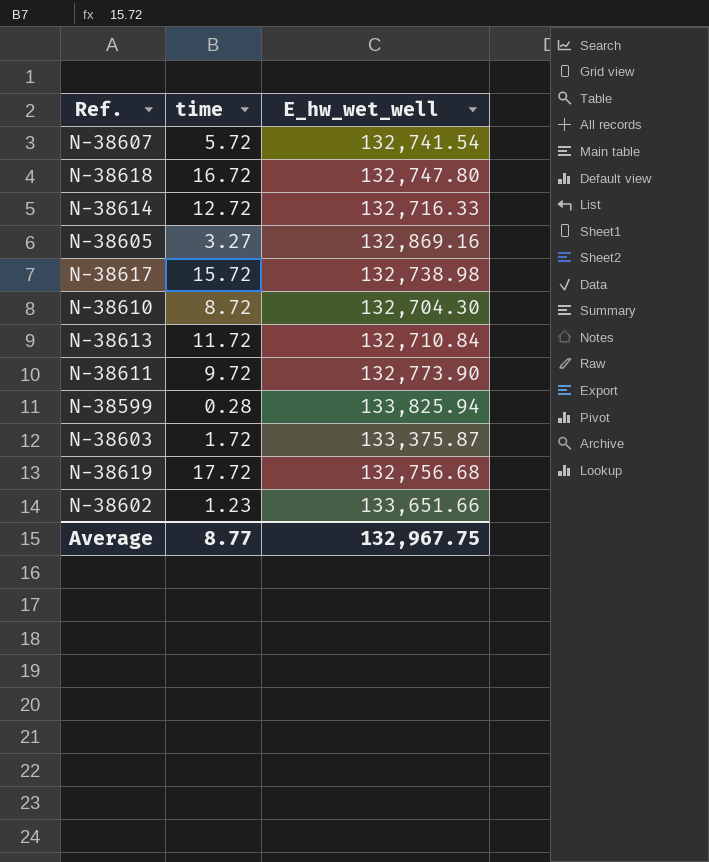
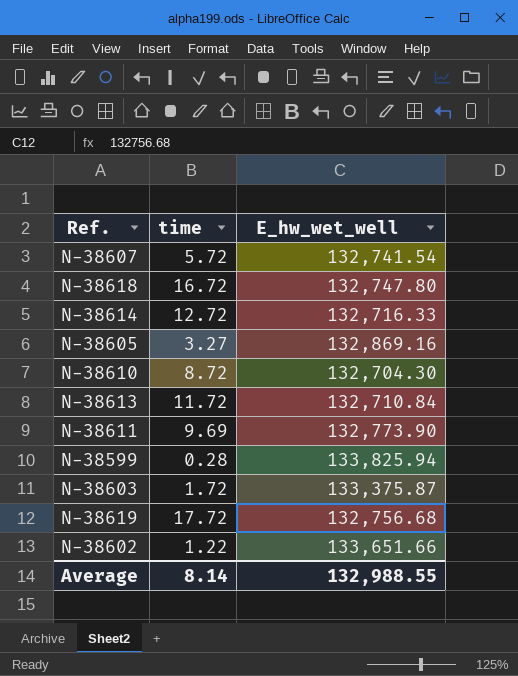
row N-38617: 15.72 | 132,738.98 -> none
N-38611 | time: 9.72 -> 9.69
N-38602 | time: 1.23 -> 1.22
Average | time: 8.77 -> 8.14
Average | E_hw_wet_well: 132,967.75 -> 132,988.55

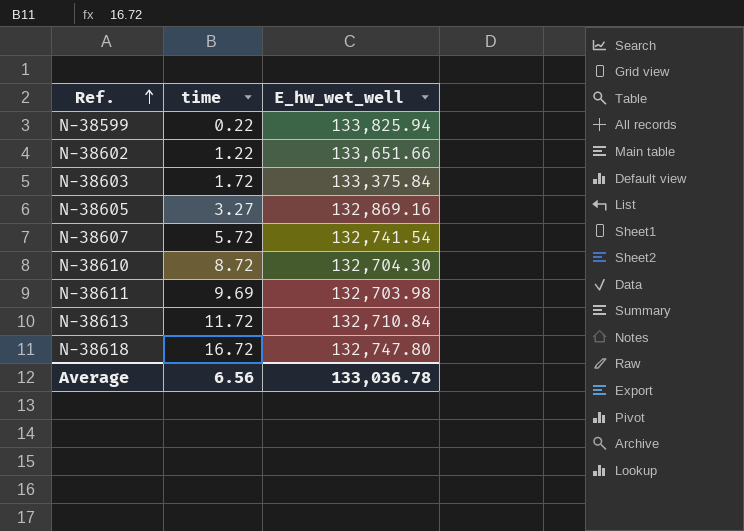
row order: none -> Ref. ascending
row N-38614: 12.72 | 132,716.33 -> none
row N-38619: 17.72 | 132,756.68 -> none
N-38599 | time: 0.28 -> 0.22
N-38603 | E_hw_wet_well: 133,375.87 -> 133,375.84
N-38611 | E_hw_wet_well: 132,773.90 -> 132,703.98
Average | time: 8.14 -> 6.56
Average | E_hw_wet_well: 132,988.55 -> 133,036.78

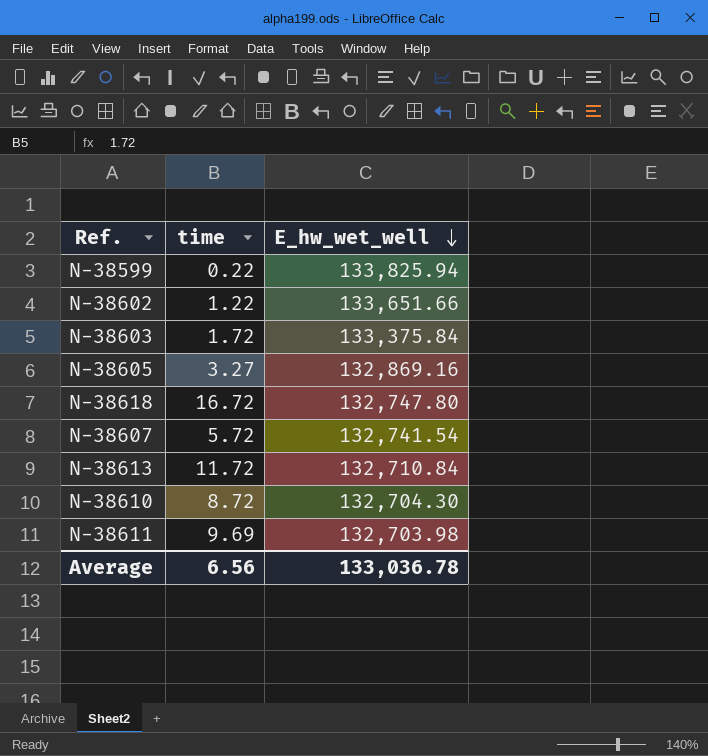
row order: Ref. ascending -> E_hw_wet_well descending

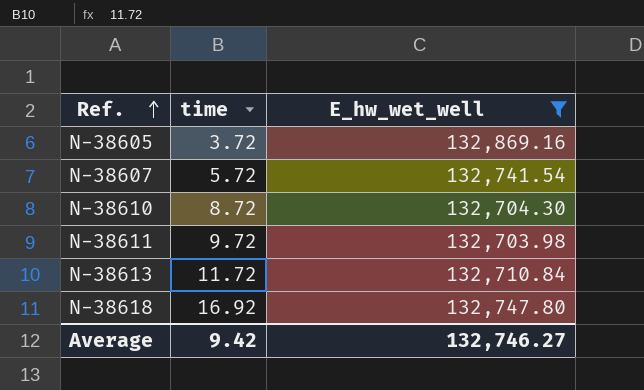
filter: none -> E_hw_wet_well <= 132,869.16
row order: E_hw_wet_well descending -> Ref. ascending
N-38605 | time: 3.27 -> 3.72
N-38611 | time: 9.69 -> 9.72
N-38618 | time: 16.72 -> 16.92
Average | time: 6.56 -> 9.42
Average | E_hw_wet_well: 133,036.78 -> 132,746.27

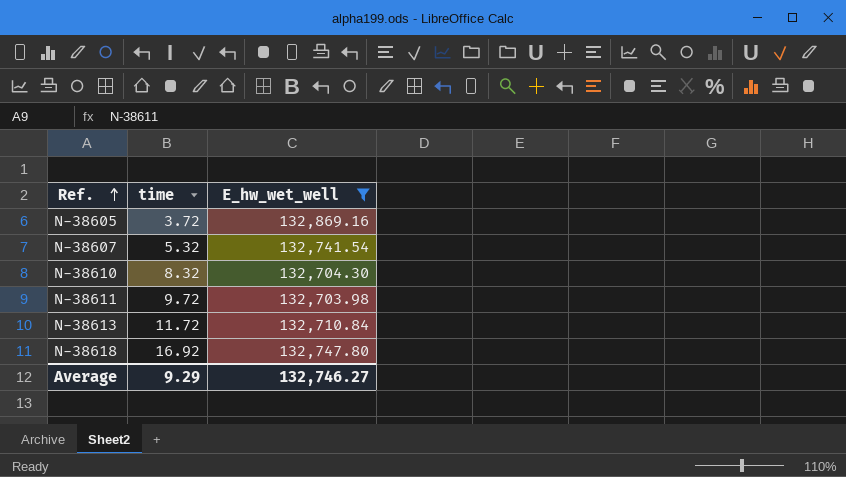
N-38607 | time: 5.72 -> 5.32
N-38610 | time: 8.72 -> 8.32
Average | time: 9.42 -> 9.29

